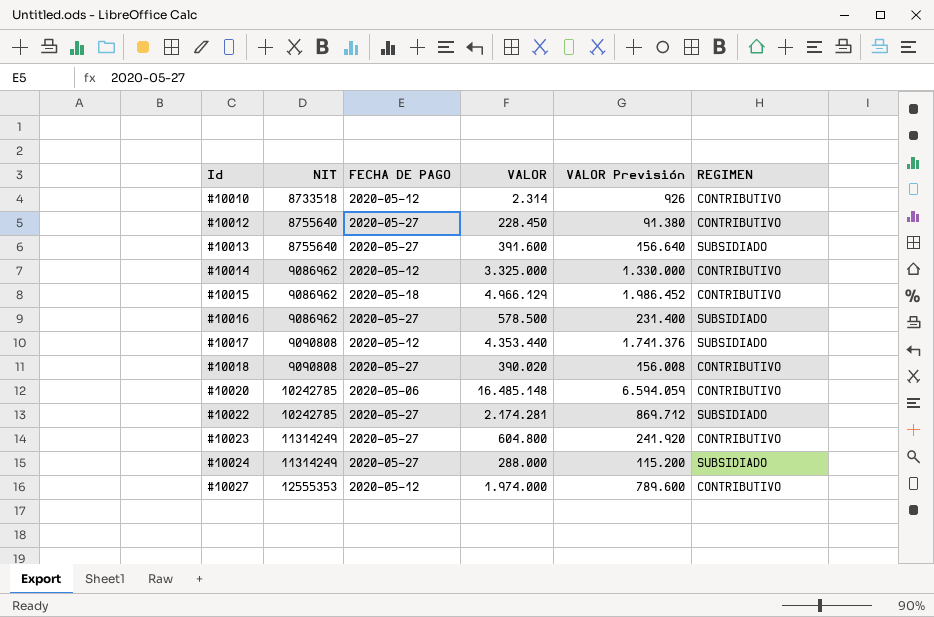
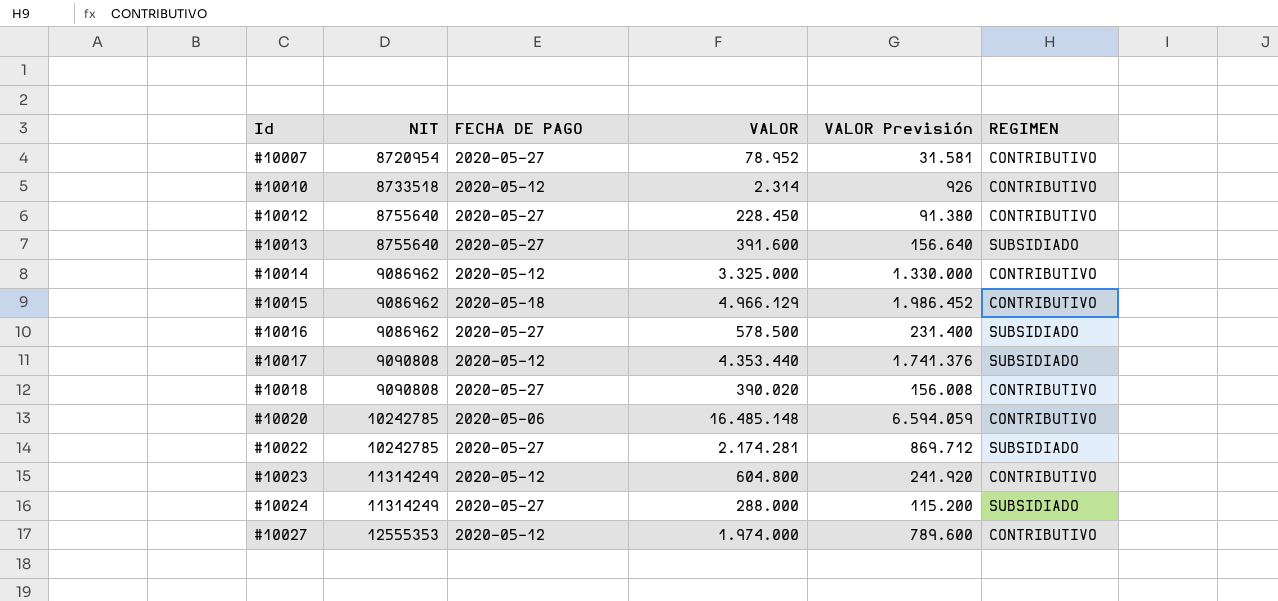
row #10007: none -> 8720954 | 2020-05-27 | 78.952 | 31.581 | CONTRIBUTIVO
#10023 | FECHA DE PAGO: 2020-05-27 -> 2020-05-12

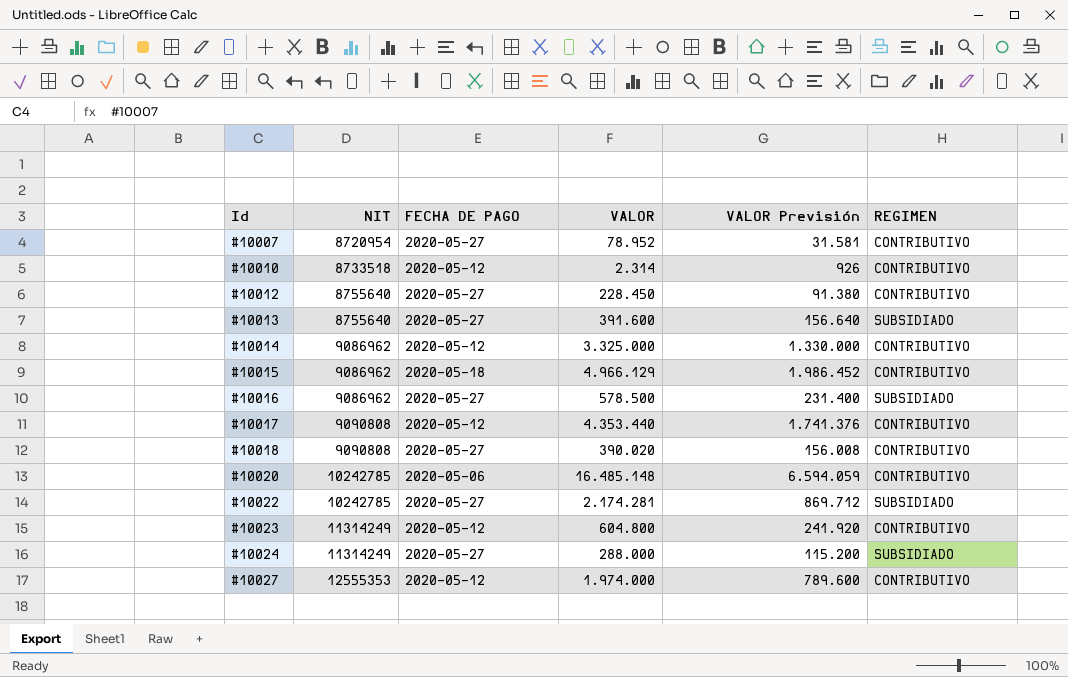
#10017 | REGIMEN: SUBSIDIADO -> CONTRIBUTIVO

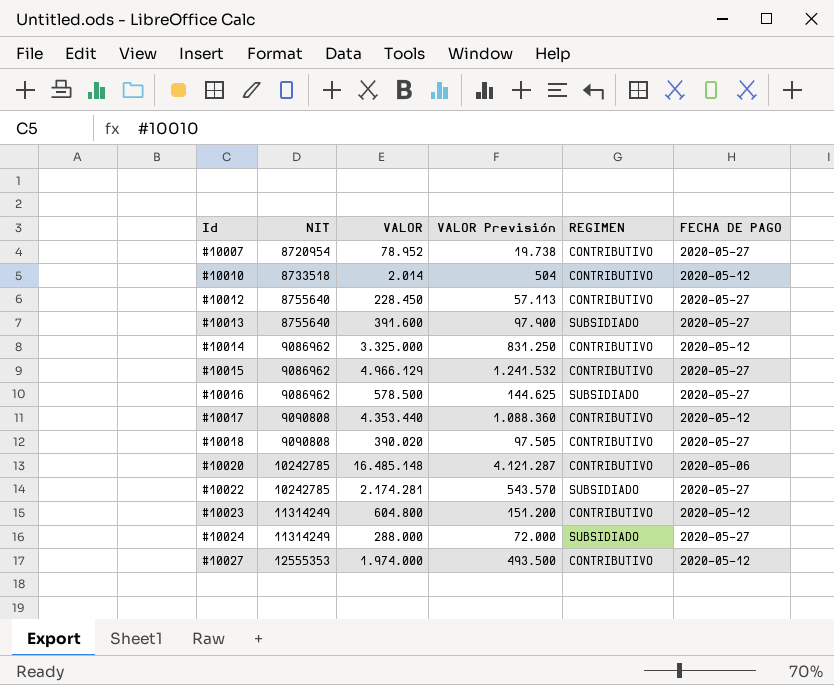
column VALOR Previsión | formula: [VALOR] * 0,4 -> [VALOR] * 0,25
column FECHA DE PAGO | position: 3 -> 6
#10010 | VALOR: 2.314 -> 2.014
#10015 | FECHA DE PAGO: 2020-05-18 -> 2020-05-27

